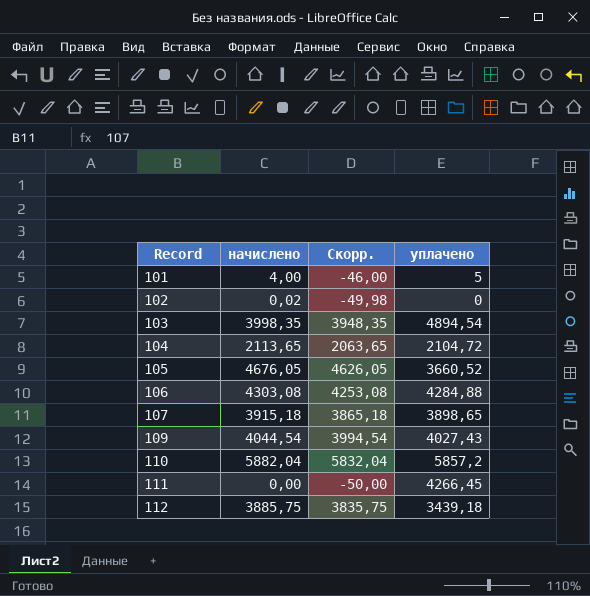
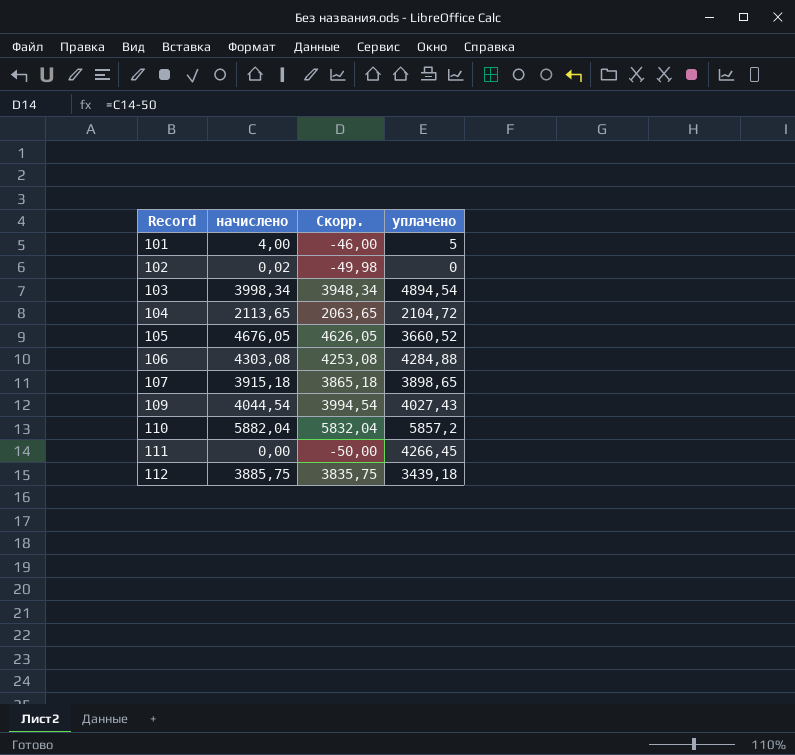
103 | начислено: 3998,35 -> 3998,34
103 | Скорр.: 3948,35 -> 3948,34

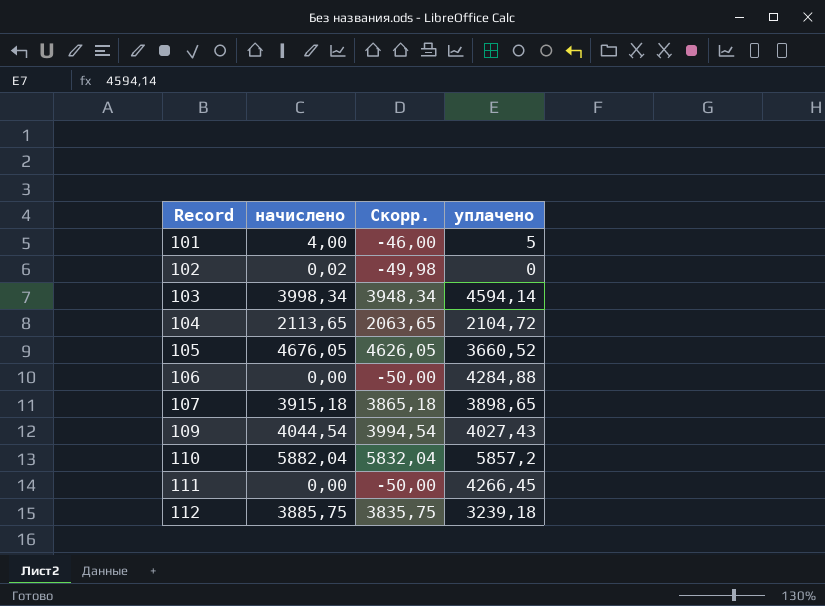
103 | уплачено: 4894,54 -> 4594,14
106 | начислено: 4303,08 -> 0,00
106 | Скорр.: 4253,08 -> -50,00
112 | уплачено: 3439,18 -> 3239,18

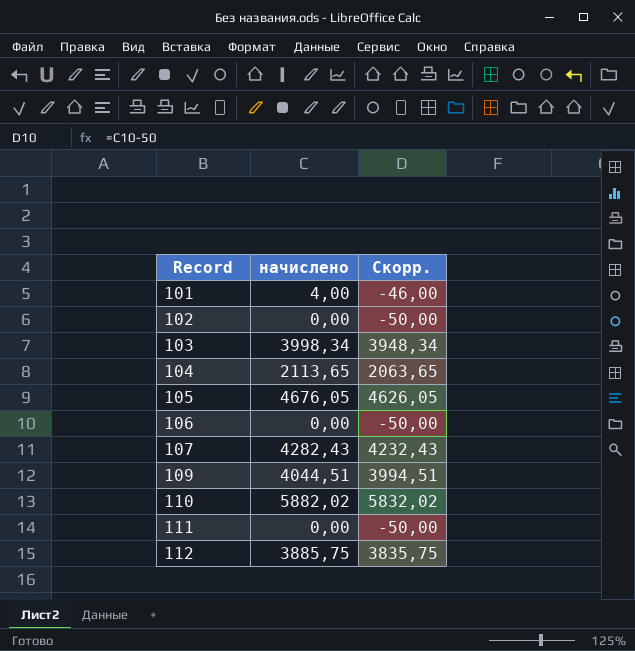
column уплачено | position: 4 -> none
102 | начислено: 0,02 -> 0,00
102 | Скорр.: -49,98 -> -50,00
107 | начислено: 3915,18 -> 4282,43
107 | Скорр.: 3865,18 -> 4232,43
109 | начислено: 4044,54 -> 4044,51
109 | Скорр.: 3994,54 -> 3994,51
110 | начислено: 5882,04 -> 5882,02
110 | Скорр.: 5832,04 -> 5832,02

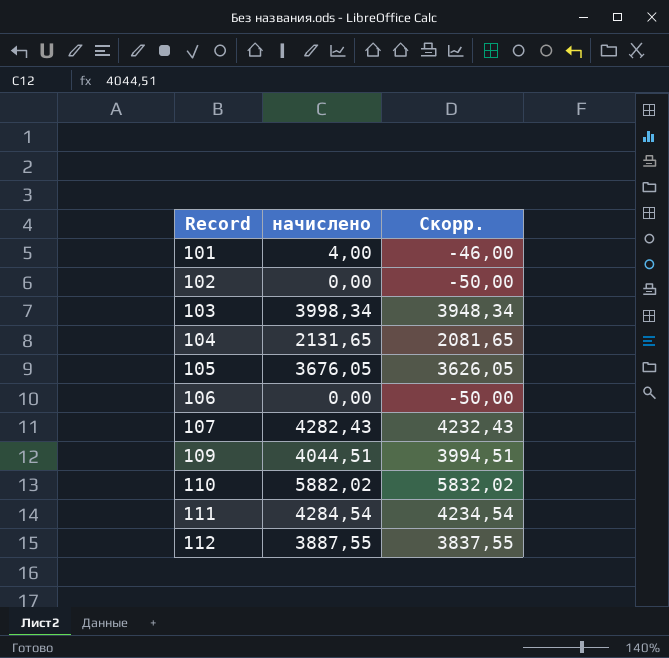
104 | начислено: 2113,65 -> 2131,65
104 | Скорр.: 2063,65 -> 2081,65
105 | начислено: 4676,05 -> 3676,05
105 | Скорр.: 4626,05 -> 3626,05
111 | начислено: 0,00 -> 4284,54
111 | Скорр.: -50,00 -> 4234,54
112 | начислено: 3885,75 -> 3887,55
112 | Скорр.: 3835,75 -> 3837,55

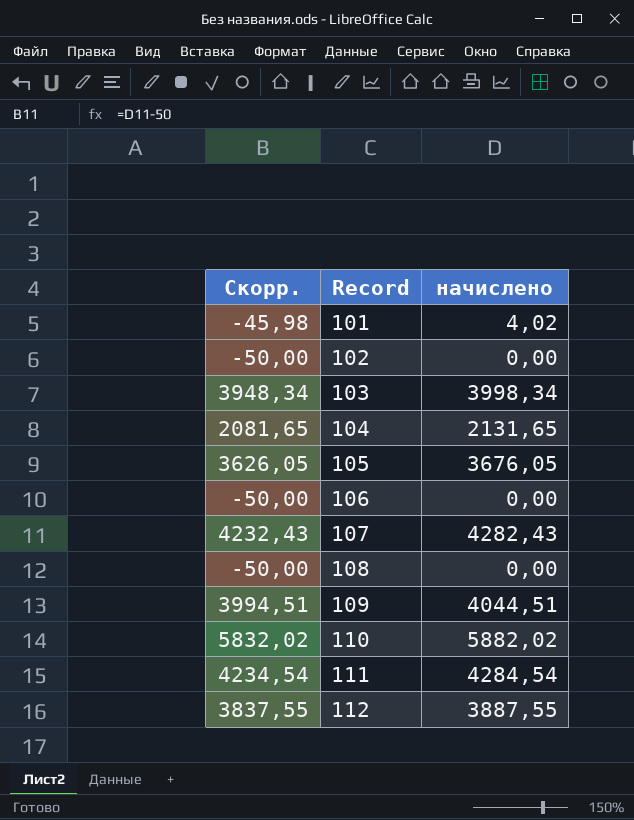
column Скорр. | position: 3 -> 1
101 | Скорр.: -46,00 -> -45,98
101 | начислено: 4,00 -> 4,02
row 108: none -> -50,00 | 0,00

